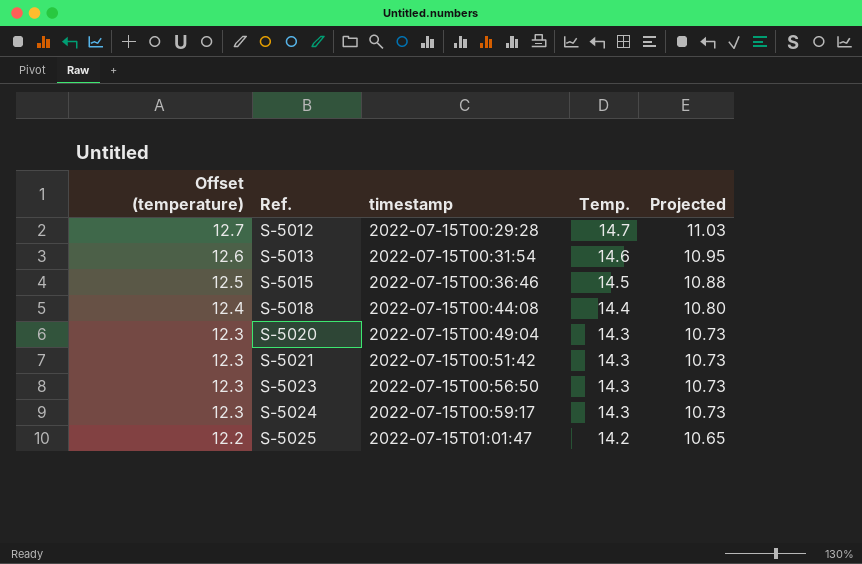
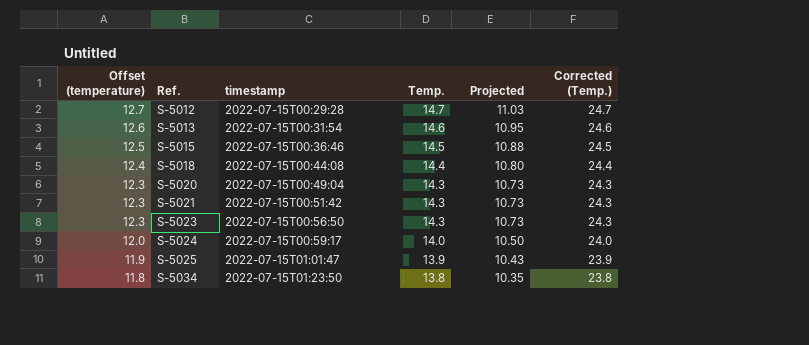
column Corrected (Temp.) | formula: none -> [Temp.] + 10
S-5024 | Offset (temperature): 12.3 -> 12.0
S-5024 | Temp.: 14.3 -> 14.0
S-5024 | Projected: 10.73 -> 10.50
S-5025 | Offset (temperature): 12.2 -> 11.9
S-5025 | Temp.: 14.2 -> 13.9
S-5025 | Projected: 10.65 -> 10.43
row S-5034: none -> 11.8 | 2022-07-15T01:23:50 | 13.8 | 10.35 | 23.8

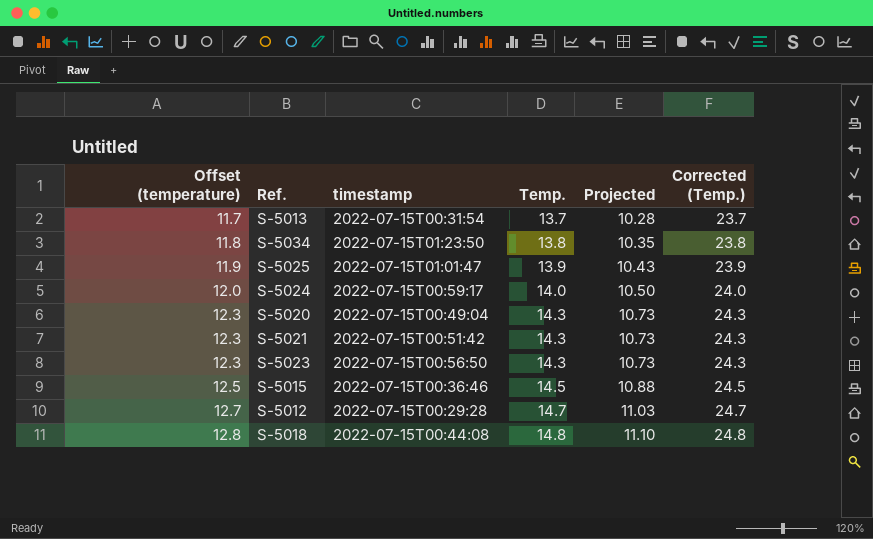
row order: Offset (temperature) descending -> Offset (temperature) ascending
S-5013 | Offset (temperature): 12.6 -> 11.7
S-5013 | Temp.: 14.6 -> 13.7
S-5013 | Projected: 10.95 -> 10.28
S-5013 | Corrected (Temp.): 24.6 -> 23.7
S-5018 | Offset (temperature): 12.4 -> 12.8
S-5018 | Temp.: 14.4 -> 14.8
S-5018 | Projected: 10.80 -> 11.10
S-5018 | Corrected (Temp.): 24.4 -> 24.8

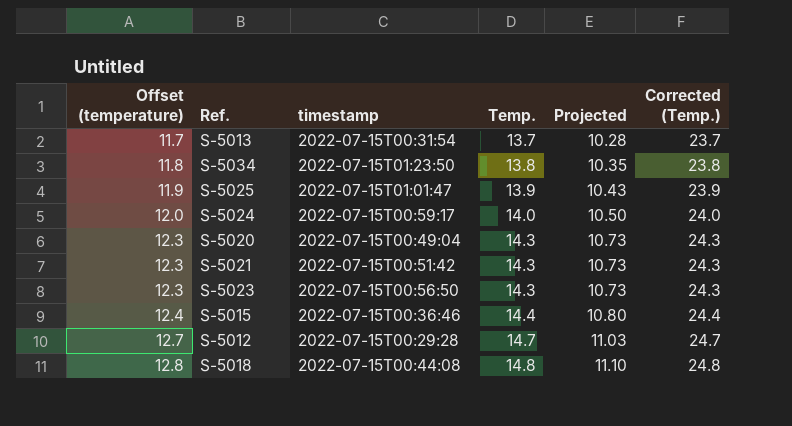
S-5015 | Offset (temperature): 12.5 -> 12.4
S-5015 | Temp.: 14.5 -> 14.4
S-5015 | Projected: 10.88 -> 10.80
S-5015 | Corrected (Temp.): 24.5 -> 24.4

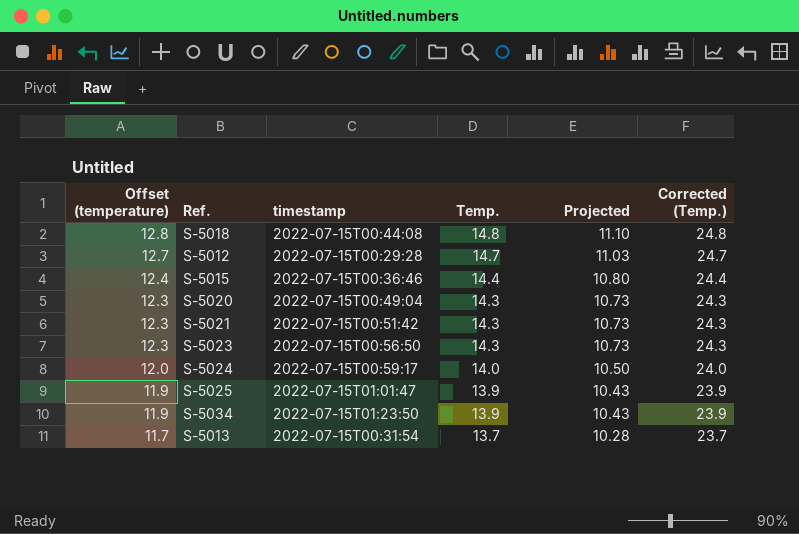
row order: Offset (temperature) ascending -> Offset (temperature) descending
S-5034 | Offset (temperature): 11.8 -> 11.9
S-5034 | Temp.: 13.8 -> 13.9
S-5034 | Projected: 10.35 -> 10.43
S-5034 | Corrected (Temp.): 23.8 -> 23.9

